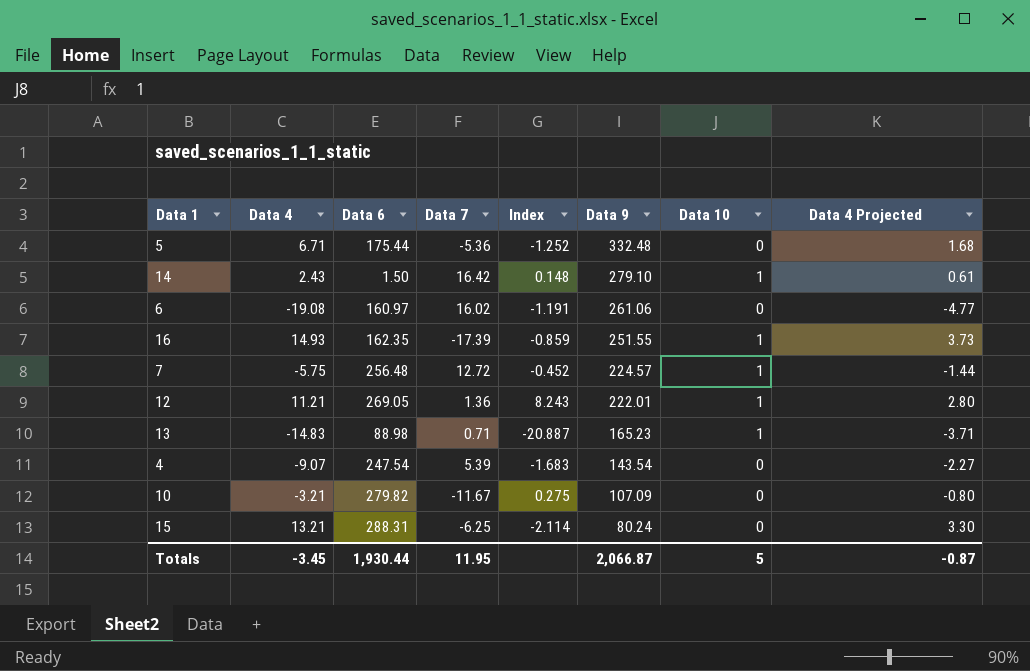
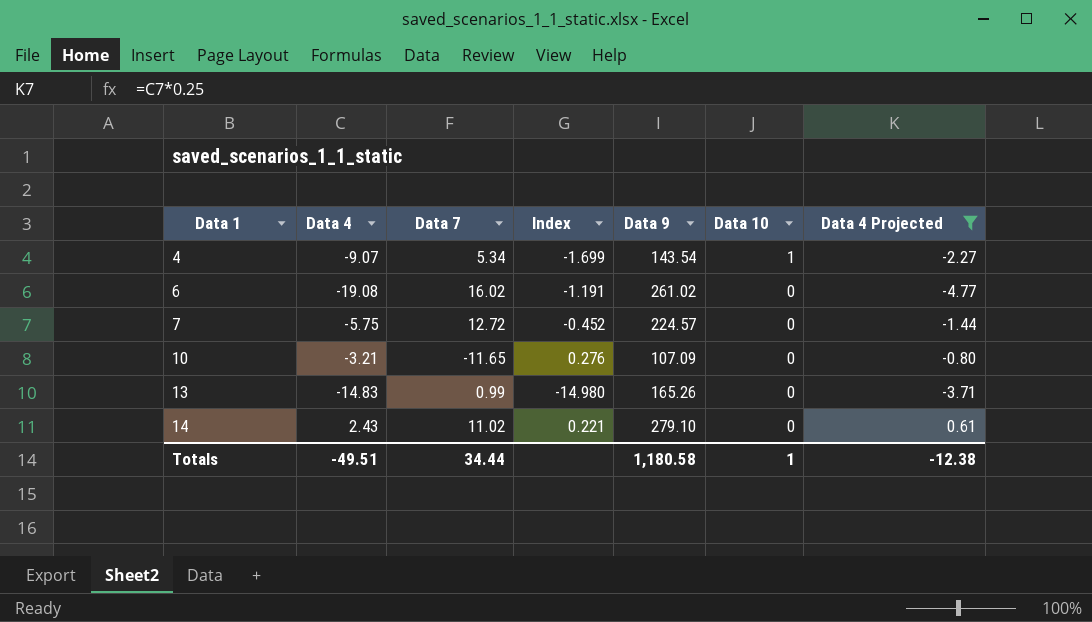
filter: none -> Data 4 Projected <= 0.61
row order: Data 9 descending -> Data 1 ascending
column Data 6 | position: 3 -> none
4 | Data 7: 5.39 -> 5.34
4 | Index: -1.683 -> -1.699
4 | Data 10: 0 -> 1
6 | Data 9: 261.06 -> 261.02
7 | Data 10: 1 -> 0
10 | Data 7: -11.67 -> -11.65
10 | Index: 0.275 -> 0.276
13 | Data 7: 0.71 -> 0.99
13 | Index: -20.887 -> -14.980
13 | Data 9: 165.23 -> 165.26
13 | Data 10: 1 -> 0
14 | Data 7: 16.42 -> 11.02
14 | Index: 0.148 -> 0.221
14 | Data 10: 1 -> 0
Totals | Data 4: -3.45 -> -49.51
Totals | Data 7: 11.95 -> 34.44
Totals | Data 9: 2,066.87 -> 1,180.58
Totals | Data 10: 5 -> 1
Totals | Data 4 Projected: -0.87 -> -12.38

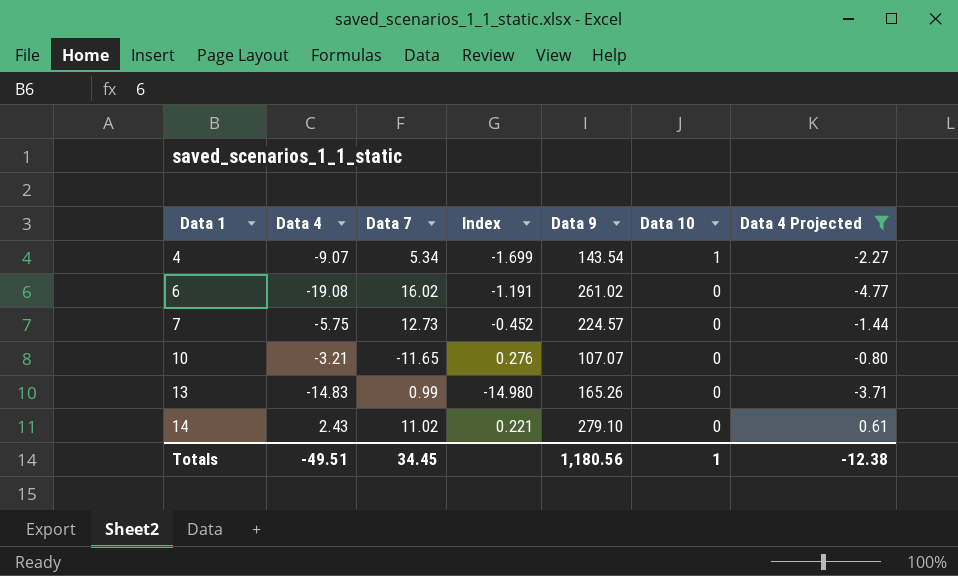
7 | Data 7: 12.72 -> 12.73
10 | Data 9: 107.09 -> 107.07
Totals | Data 7: 34.44 -> 34.45
Totals | Data 9: 1,180.58 -> 1,180.56

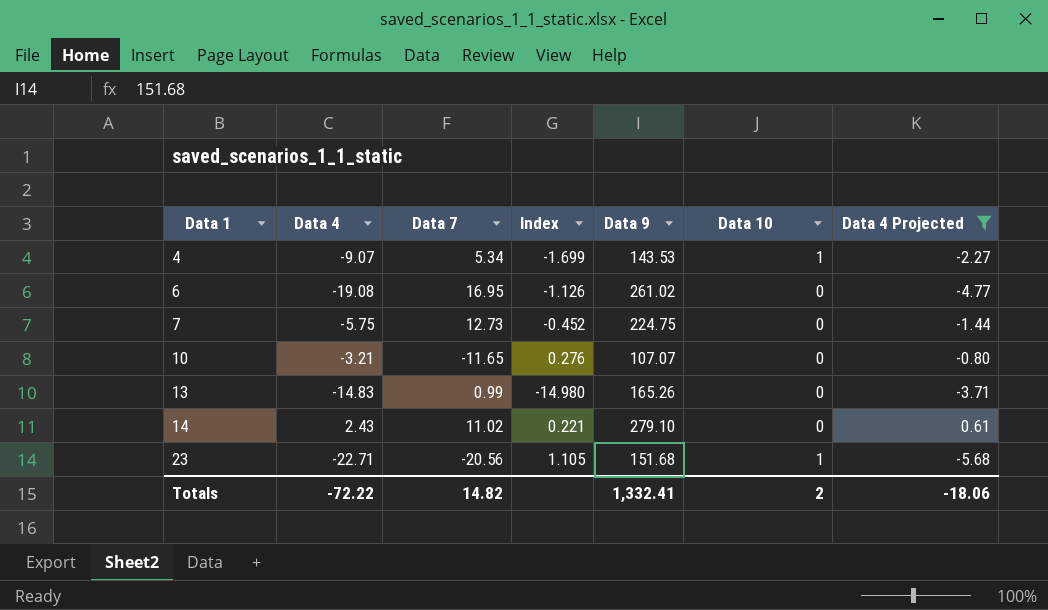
4 | Data 9: 143.54 -> 143.53
6 | Data 7: 16.02 -> 16.95
6 | Index: -1.191 -> -1.126
7 | Data 9: 224.57 -> 224.75
row 23: none -> -22.71 | -20.56 | 1.105 | 151.68 | 1 | -5.68
Totals | Data 4: -49.51 -> -72.22
Totals | Data 7: 34.45 -> 14.82
Totals | Data 9: 1,180.56 -> 1,332.41
Totals | Data 10: 1 -> 2
Totals | Data 4 Projected: -12.38 -> -18.06

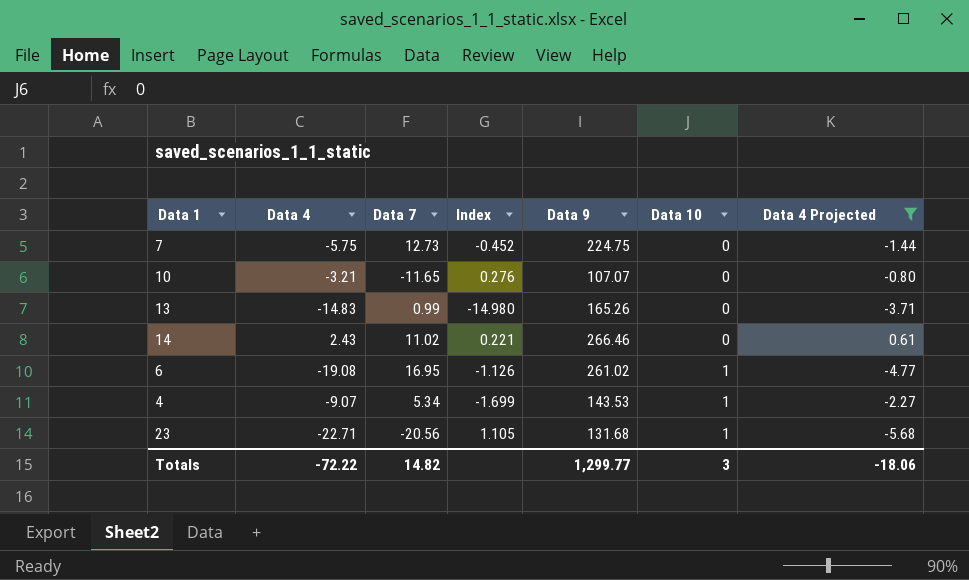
row order: Data 1 ascending -> Data 10 ascending
14 | Data 9: 279.10 -> 266.46
6 | Data 10: 0 -> 1
23 | Data 9: 151.68 -> 131.68
Totals | Data 9: 1,332.41 -> 1,299.77
Totals | Data 10: 2 -> 3

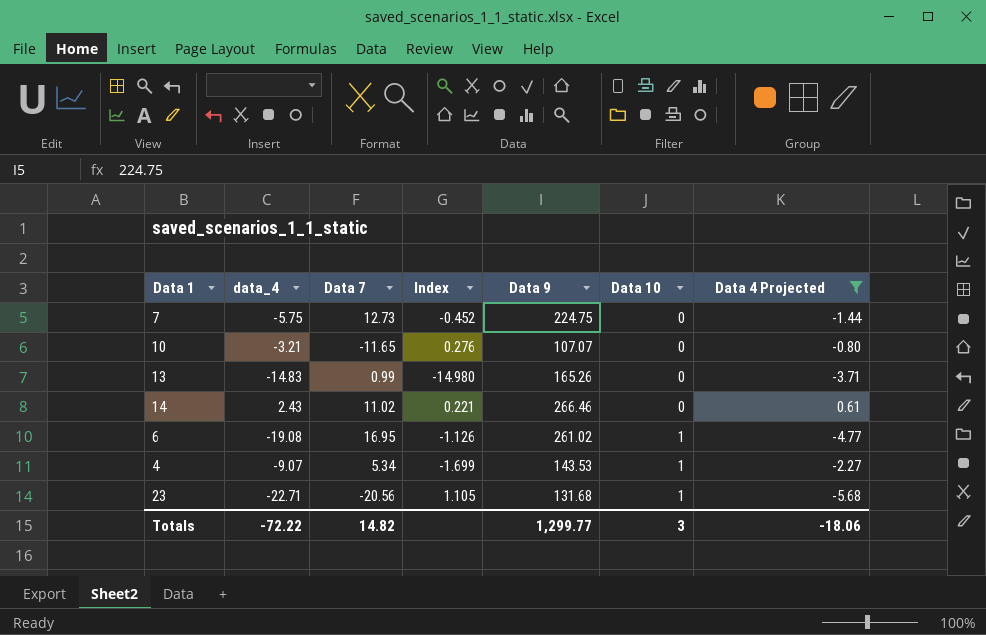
column name: Data 4 -> data_4

